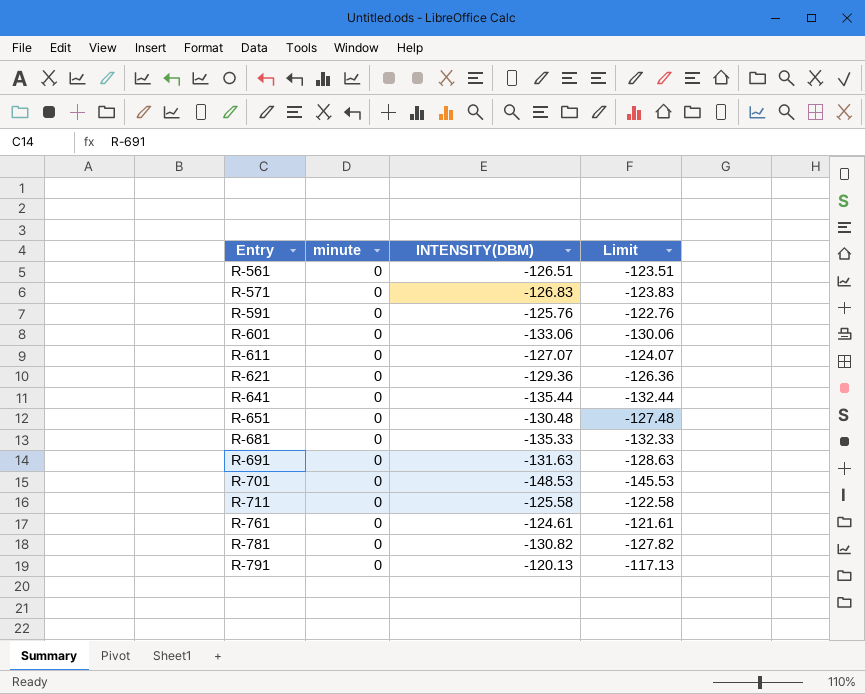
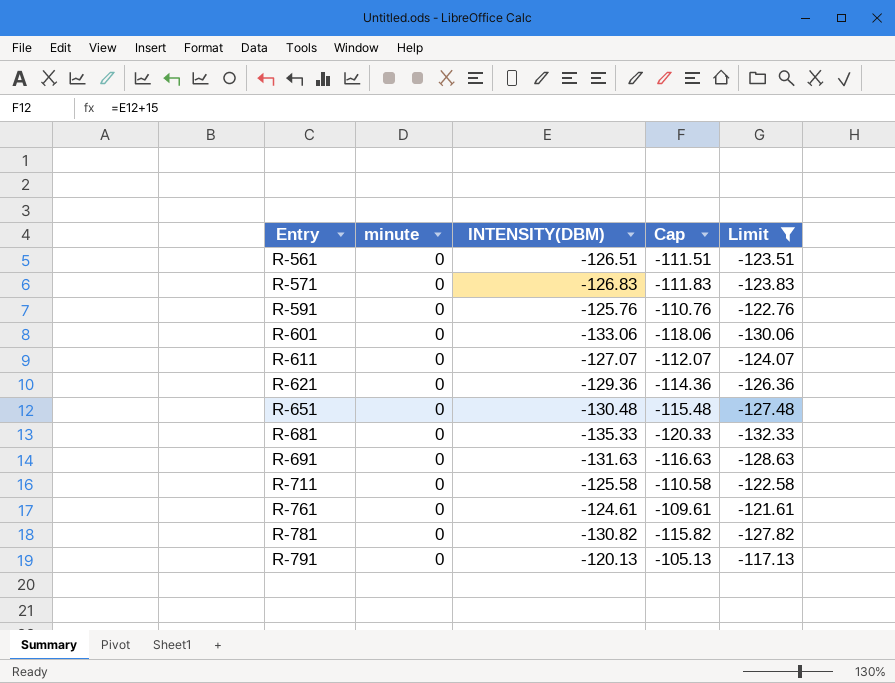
filter: none -> Limit >= -132.33
column Cap | formula: none -> [INTENSITY(DBM)] + 15

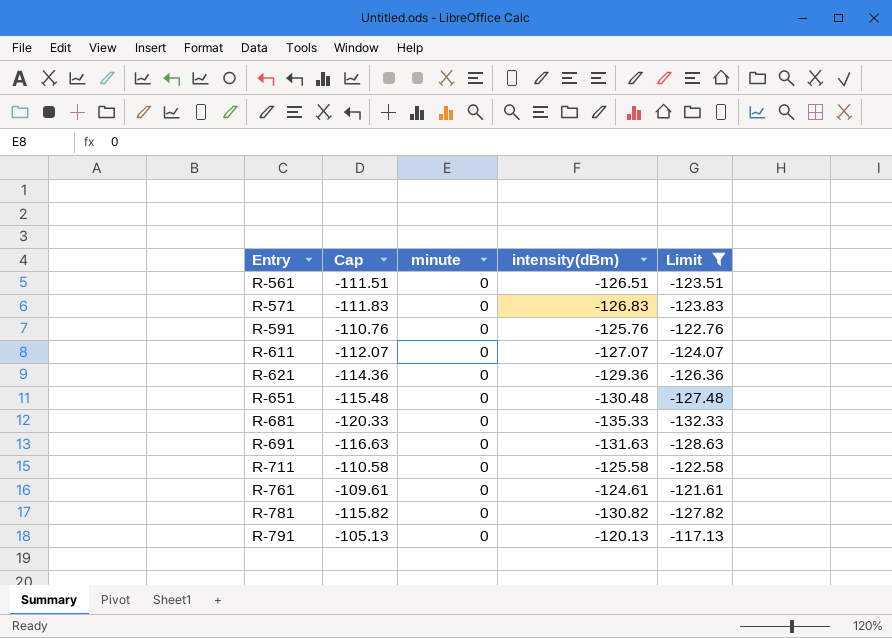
column Cap | position: 4 -> 2
column name: INTENSITY(DBM) -> intensity(dBm)
row R-601: 0 | -133.06 | -118.06 | -130.06 -> none

